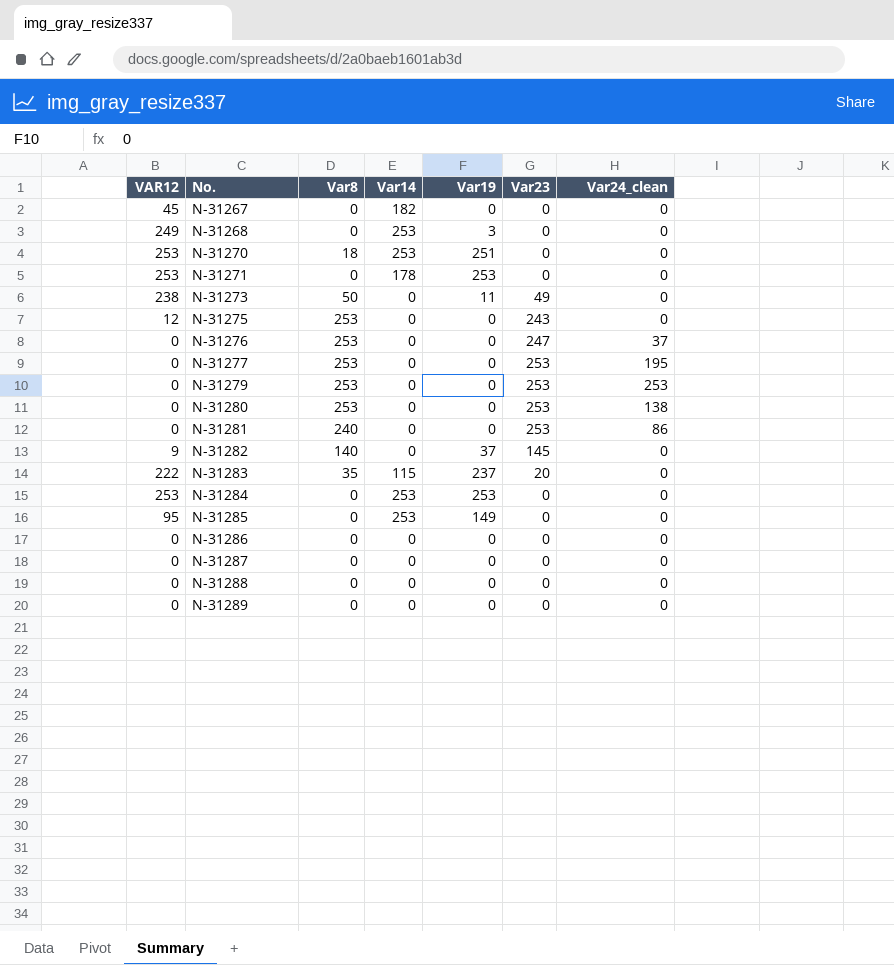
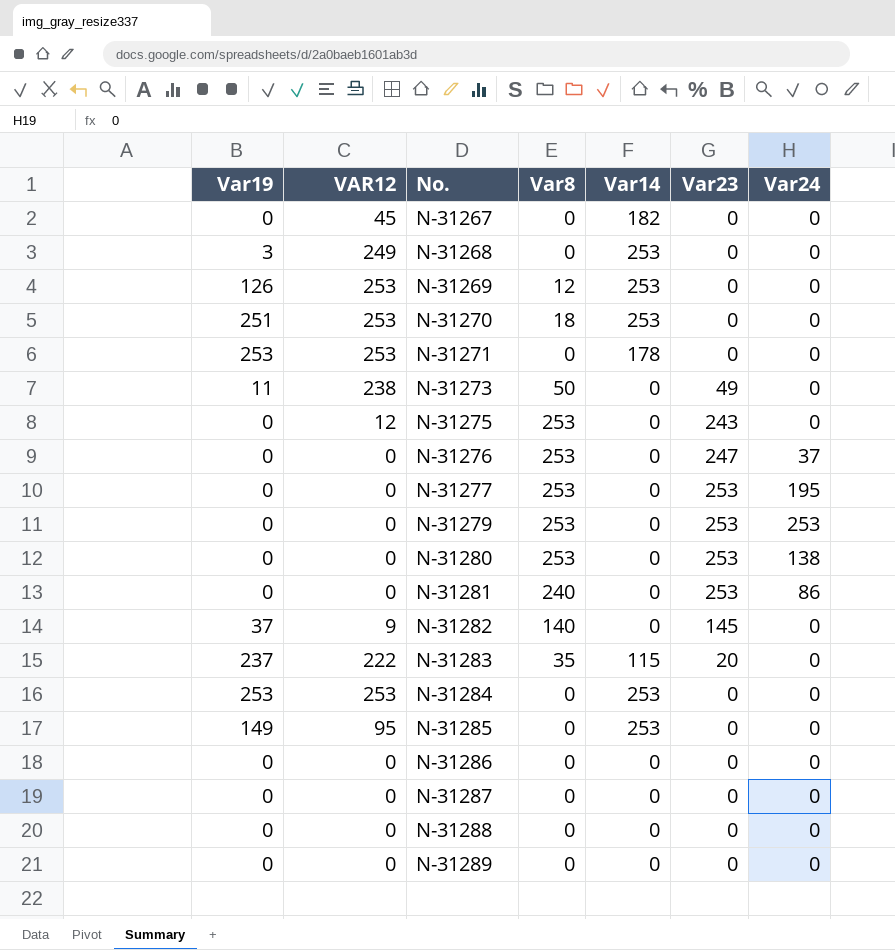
column Var19 | position: 5 -> 1
column name: Var24_clean -> Var24
row N-31269: none -> 126 | 253 | 12 | 253 | 0 | 0

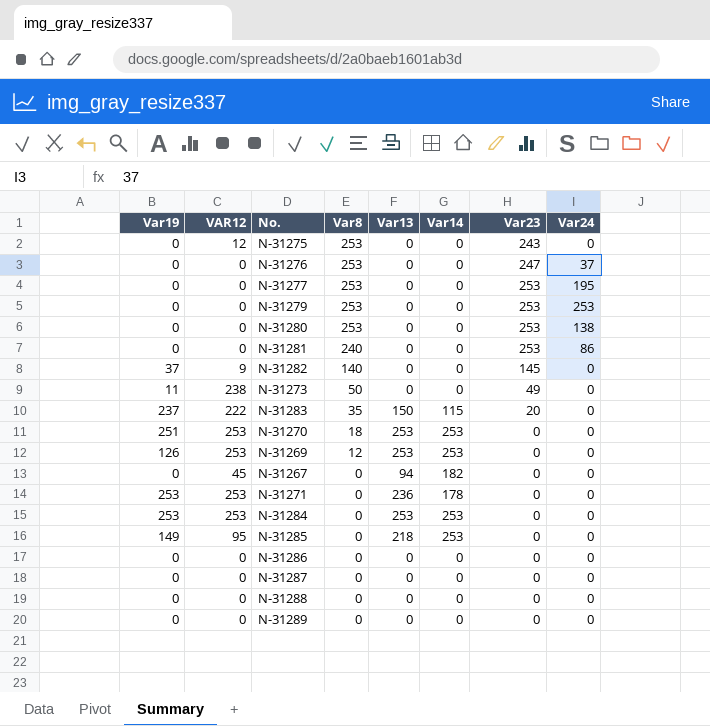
row order: No. ascending -> Var8 descending
column Var13 | position: none -> 5
row N-31268: 3 | 249 | 0 | 253 | 0 | 0 -> none

